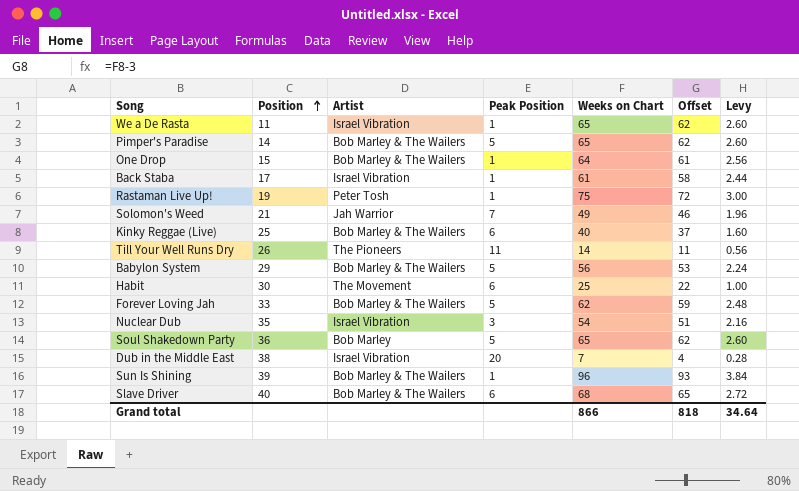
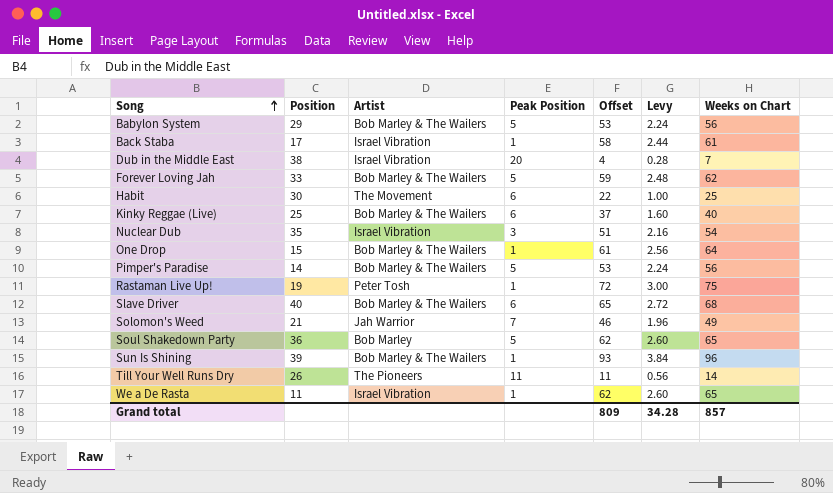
row order: Position ascending -> Song ascending
column Weeks on Chart | position: 5 -> 7
Pimper's Paradise | Offset: 62 -> 53
Pimper's Paradise | Levy: 2.60 -> 2.24
Pimper's Paradise | Weeks on Chart: 65 -> 56
Grand total | Offset: 818 -> 809
Grand total | Levy: 34.64 -> 34.28
Grand total | Weeks on Chart: 866 -> 857

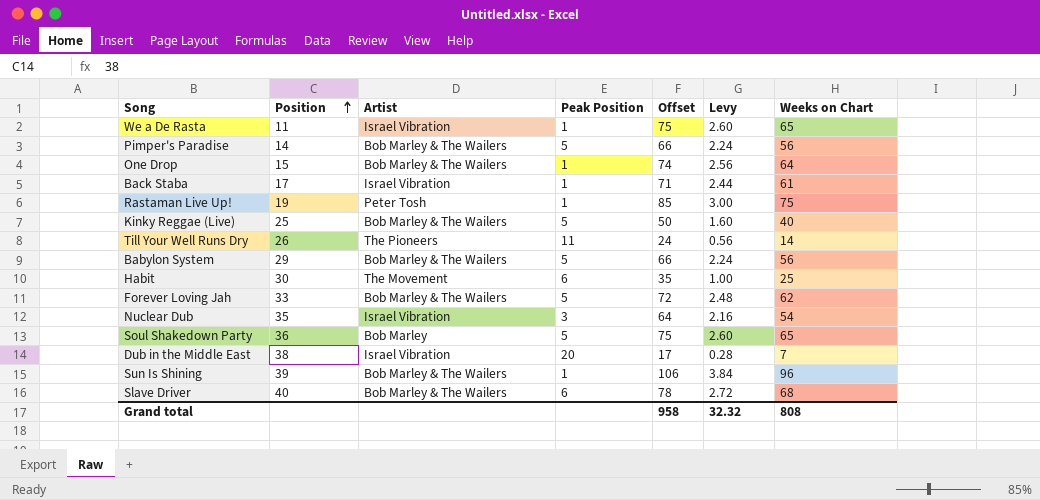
row order: Song ascending -> Position ascending
column Offset | formula: [Weeks on Chart] - 3 -> [Weeks on Chart] + 10
row Solomon's Weed: 21 | Jah Warrior | 7 | 46 | 1.96 | 49 -> none
Kinky Reggae (Live) | Peak Position: 6 -> 5
Grand total | Offset: 809 -> 958
Grand total | Levy: 34.28 -> 32.32
Grand total | Weeks on Chart: 857 -> 808

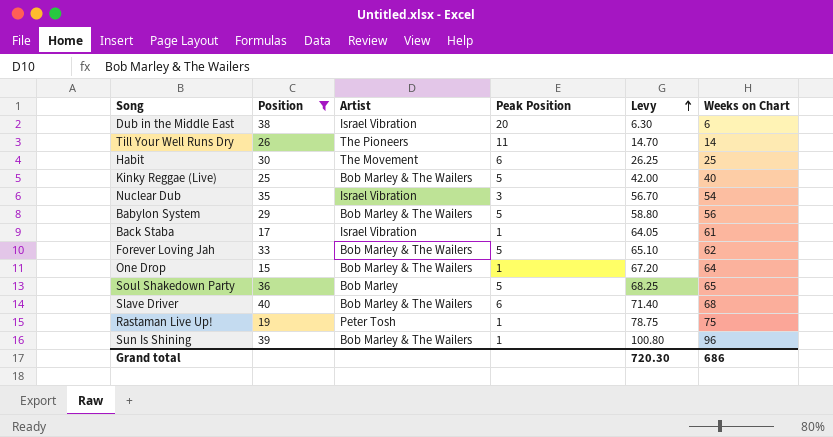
filter: none -> Position >= 15
row order: Position ascending -> Levy ascending
column Offset | formula: [Weeks on Chart] + 10 -> none
column Levy | formula: [Weeks on Chart] * 0.04 -> [Weeks on Chart] * 1.05
Dub in the Middle East | Weeks on Chart: 7 -> 6
Grand total | Levy: 32.32 -> 720.30
Grand total | Weeks on Chart: 808 -> 686

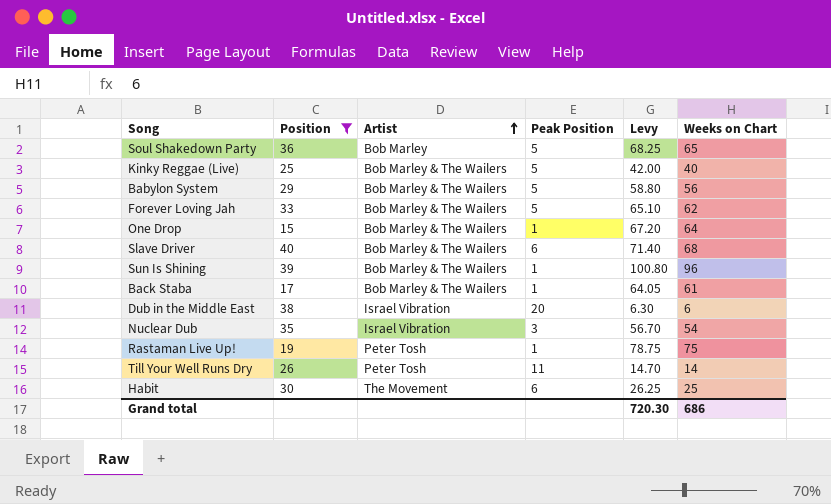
row order: Levy ascending -> Artist ascending
Back Staba | Artist: Israel Vibration -> Bob Marley & The Wailers
Till Your Well Runs Dry | Artist: The Pioneers -> Peter Tosh

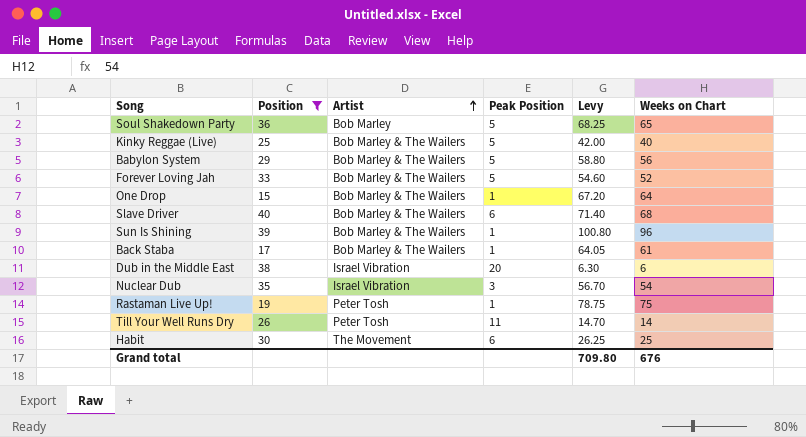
Forever Loving Jah | Levy: 65.10 -> 54.60
Forever Loving Jah | Weeks on Chart: 62 -> 52
Grand total | Levy: 720.30 -> 709.80
Grand total | Weeks on Chart: 686 -> 676

